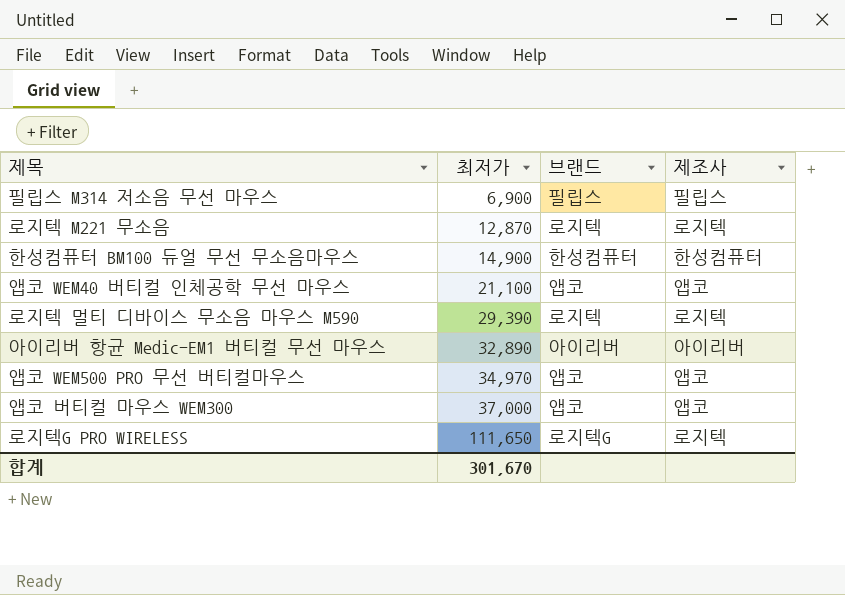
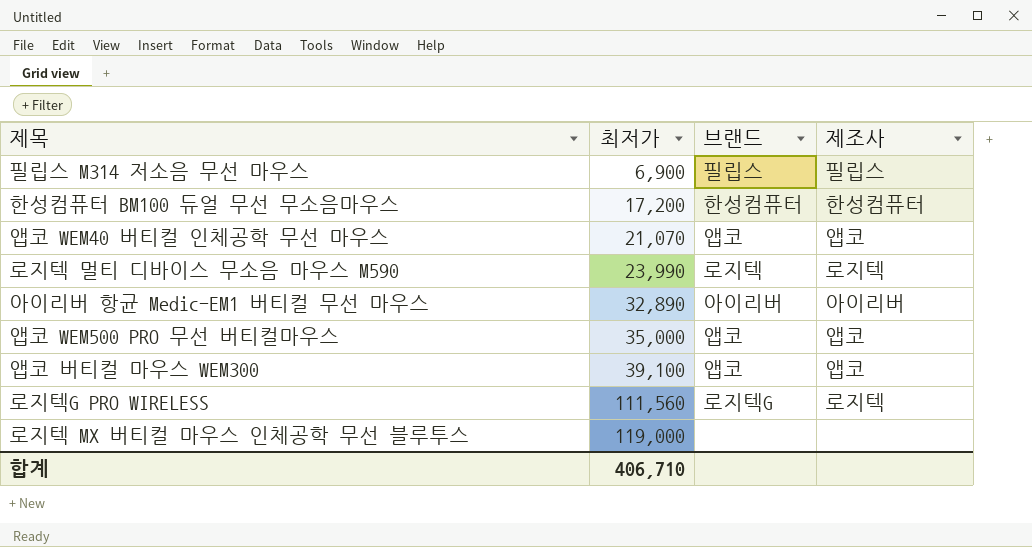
row 로지텍 M221 무소음: 12,870 | 로지텍 | 로지텍 -> none
한성컴퓨터 BM100 듀얼 무선 무소음마우스 | 최저가: 14,900 -> 17,200
앱코 WEM40 버티컬 인체공학 무선 마우스 | 최저가: 21,100 -> 21,070
로지텍 멀티 디바이스 무소음 마우스 M590 | 최저가: 29,390 -> 23,990
앱코 WEM500 PRO 무선 버티컬마우스 | 최저가: 34,970 -> 35,000
앱코 버티컬 마우스 WEM300 | 최저가: 37,000 -> 39,100
로지텍G PRO WIRELESS | 최저가: 111,650 -> 111,560
row 로지텍 MX 버티컬 마우스 인체공학 무선 블루투스: none -> 119,000 | none | none
합계 | 최저가: 301,670 -> 406,710

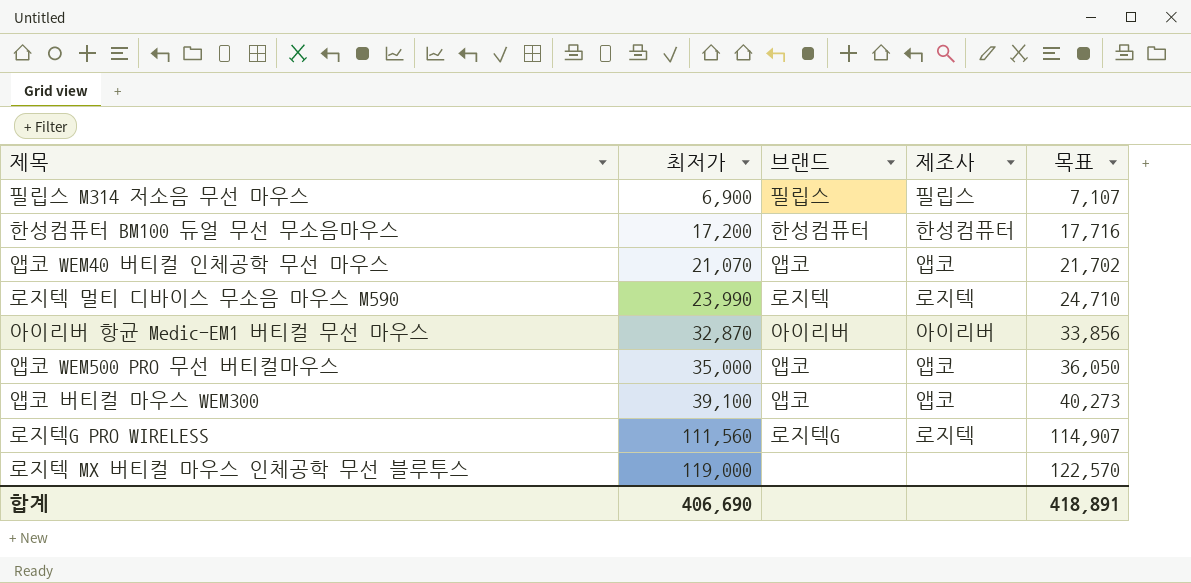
column 목표 | formula: none -> [최저가] * 1.03
아이리버 항균 Medic-EM1 버티컬 무선 마우스 | 최저가: 32,890 -> 32,870
합계 | 최저가: 406,710 -> 406,690

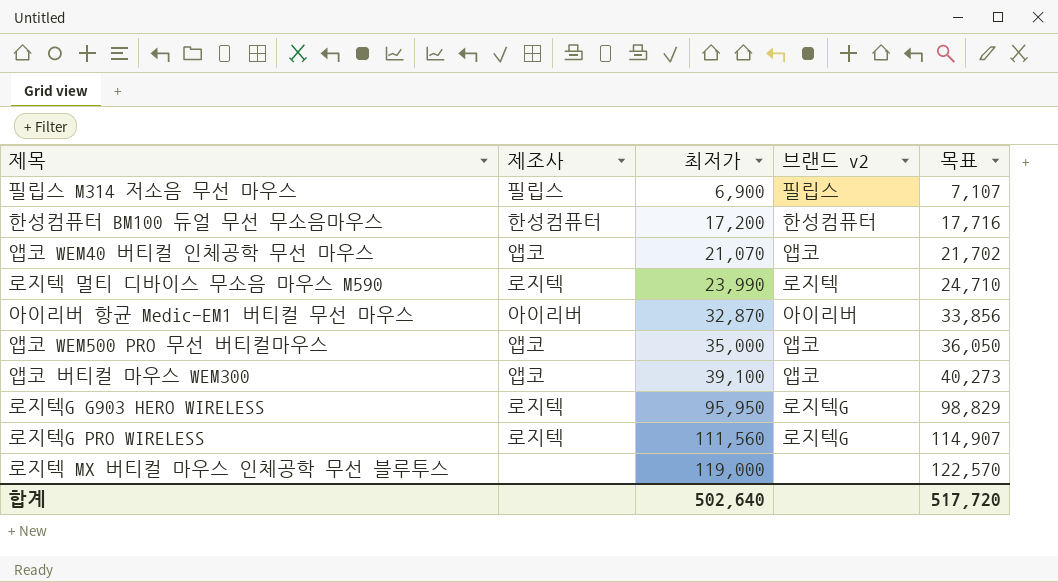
column 제조사 | position: 4 -> 2
column name: 브랜드 -> 브랜드 v2
row 로지텍G G903 HERO WIRELESS: none -> 로지텍 | 95,950 | 로지텍G | 98,829
합계 | 최저가: 406,690 -> 502,640
합계 | 목표: 418,891 -> 517,720

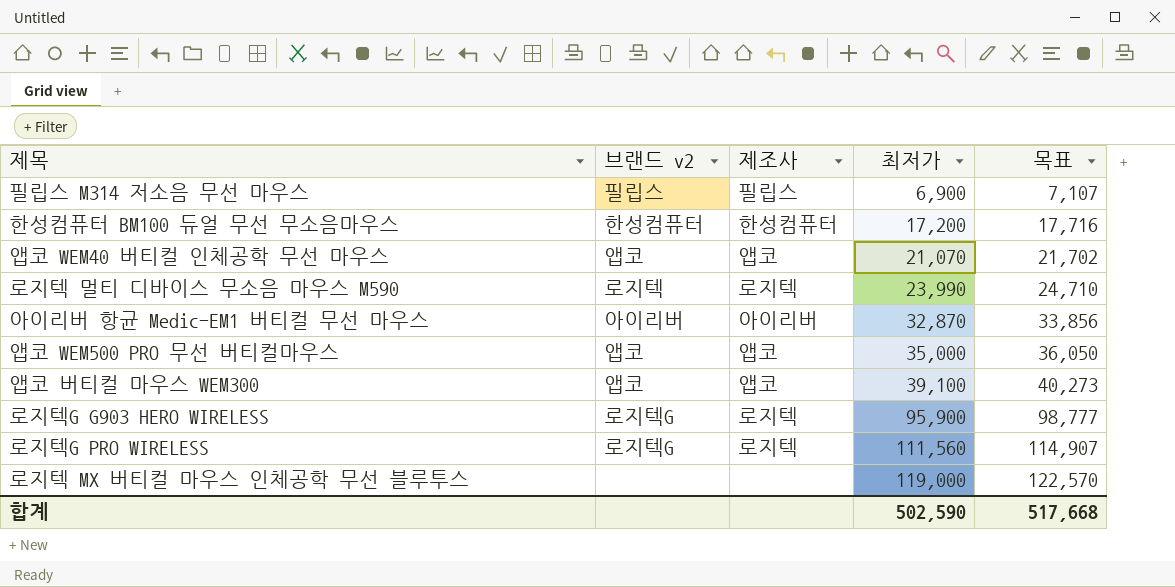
column 브랜드 v2 | position: 4 -> 2
로지텍G G903 HERO WIRELESS | 최저가: 95,950 -> 95,900
로지텍G G903 HERO WIRELESS | 목표: 98,829 -> 98,777
합계 | 최저가: 502,640 -> 502,590
합계 | 목표: 517,720 -> 517,668

